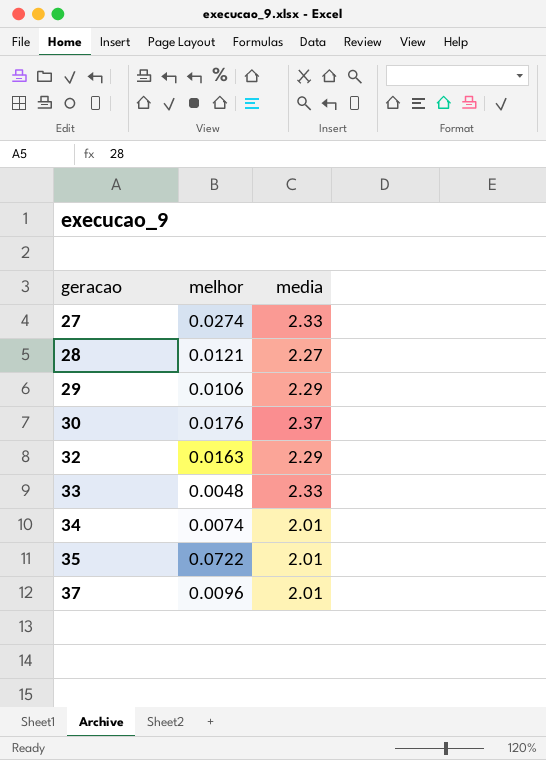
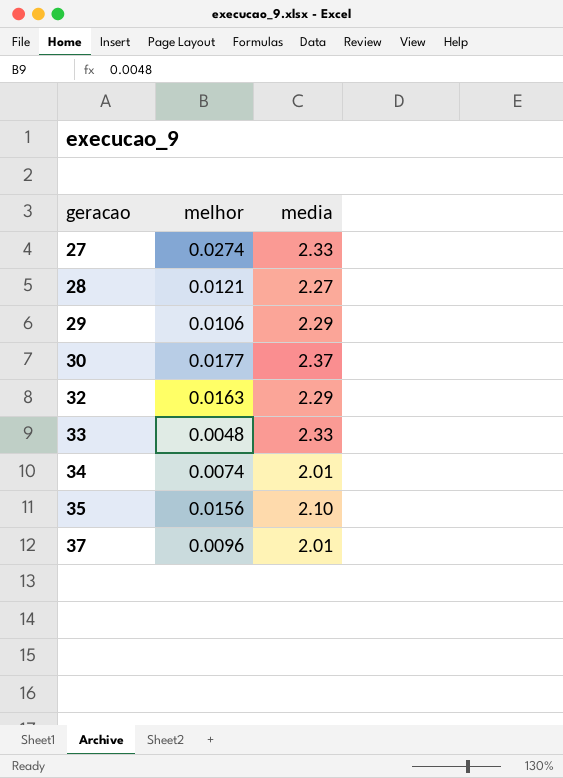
30 | melhor: 0.0176 -> 0.0177
35 | melhor: 0.0722 -> 0.0156
35 | media: 2.01 -> 2.10

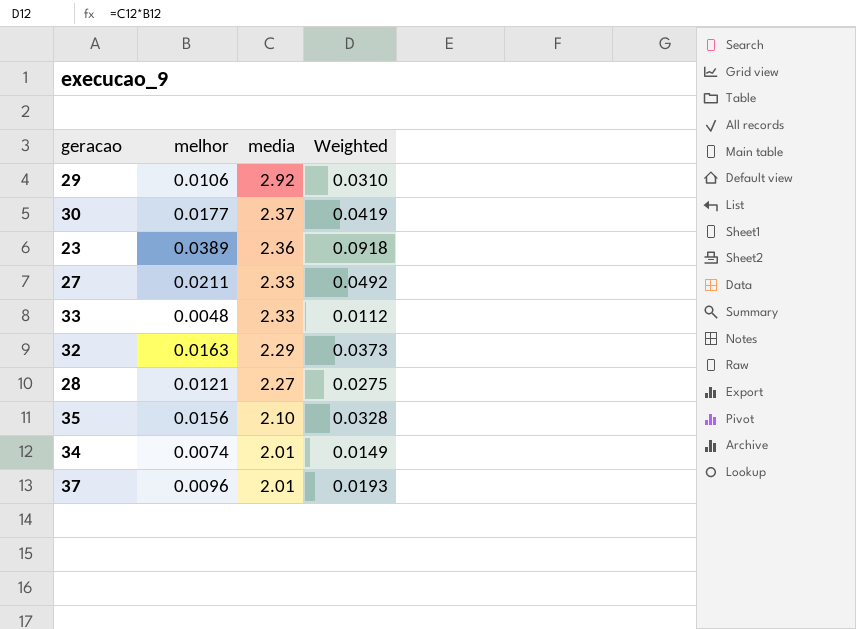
row order: geracao ascending -> media descending
column Weighted | formula: none -> [melhor] * [media]
29 | media: 2.29 -> 2.92
row 23: none -> 0.0389 | 2.36 | 0.0918
27 | melhor: 0.0274 -> 0.0211

